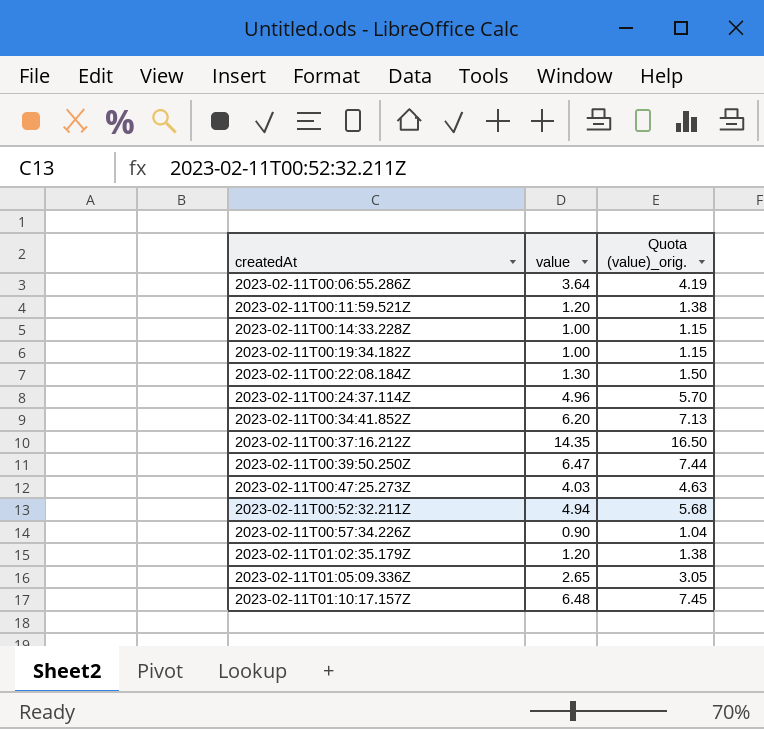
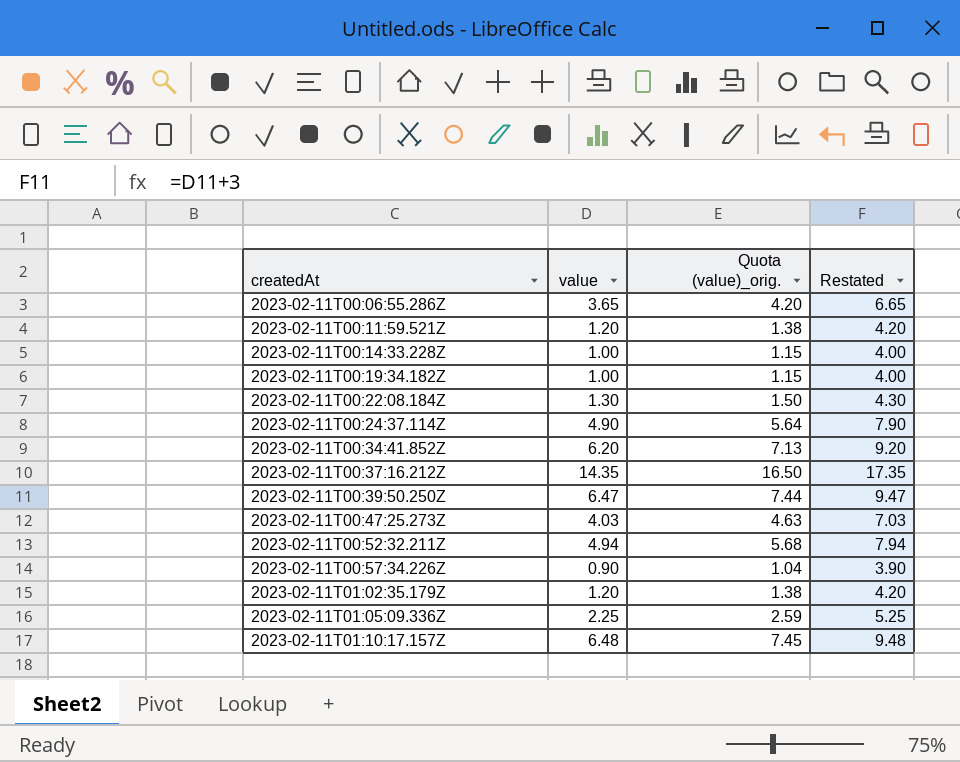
column Restated | formula: none -> [value] + 3
2023-02-11T00:06:55.286Z | value: 3.64 -> 3.65
2023-02-11T00:06:55.286Z | Quota (value)_orig.: 4.19 -> 4.20
2023-02-11T00:24:37.114Z | value: 4.96 -> 4.90
2023-02-11T00:24:37.114Z | Quota (value)_orig.: 5.70 -> 5.64
2023-02-11T01:05:09.336Z | value: 2.65 -> 2.25
2023-02-11T01:05:09.336Z | Quota (value)_orig.: 3.05 -> 2.59

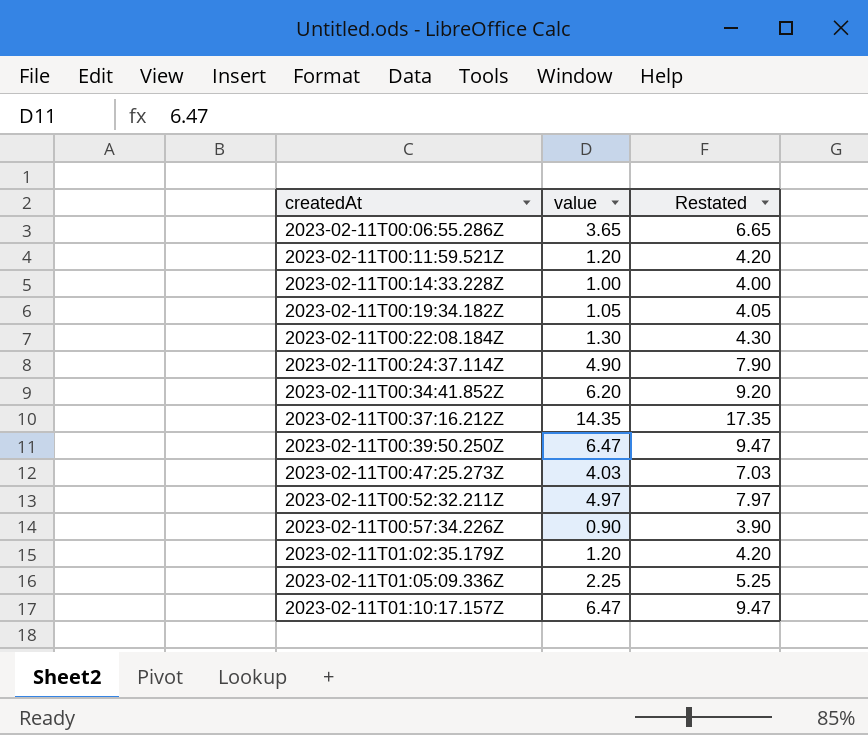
column Quota (value)_orig. | formula: [value] * 1.15 -> none
2023-02-11T00:19:34.182Z | value: 1.00 -> 1.05
2023-02-11T00:19:34.182Z | Restated: 4.00 -> 4.05
2023-02-11T00:52:32.211Z | value: 4.94 -> 4.97
2023-02-11T00:52:32.211Z | Restated: 7.94 -> 7.97
2023-02-11T01:10:17.157Z | value: 6.48 -> 6.47
2023-02-11T01:10:17.157Z | Restated: 9.48 -> 9.47

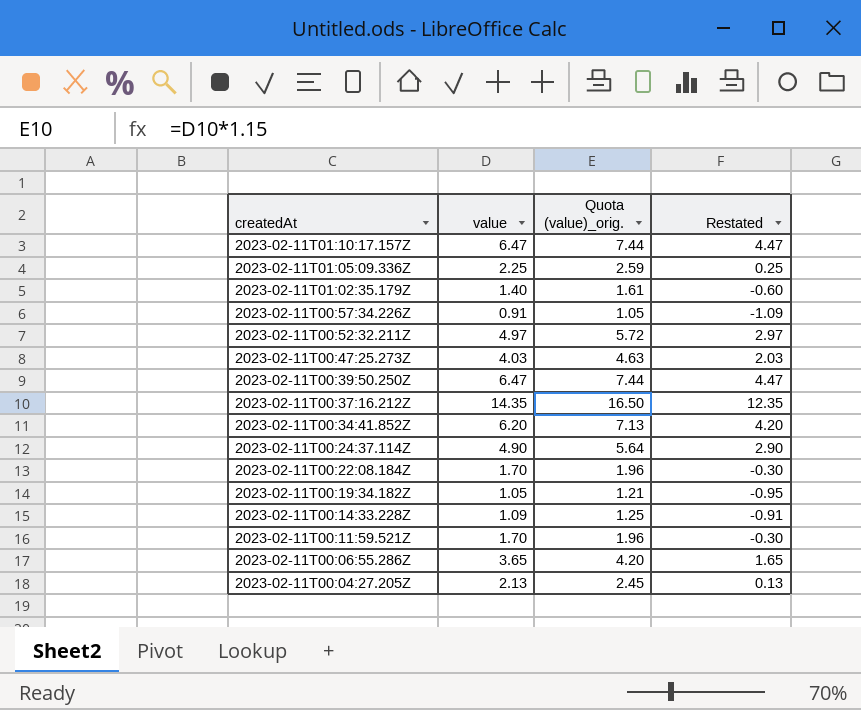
row order: createdAt ascending -> createdAt descending
column Quota (value)_orig. | formula: none -> [value] * 1.15
column Restated | formula: [value] + 3 -> [value] - 2
2023-02-11T01:02:35.179Z | value: 1.20 -> 1.40
2023-02-11T00:57:34.226Z | value: 0.90 -> 0.91
2023-02-11T00:22:08.184Z | value: 1.30 -> 1.70
2023-02-11T00:14:33.228Z | value: 1.00 -> 1.09
2023-02-11T00:11:59.521Z | value: 1.20 -> 1.70
row 2023-02-11T00:04:27.205Z: none -> 2.13 | 2.45 | 0.13

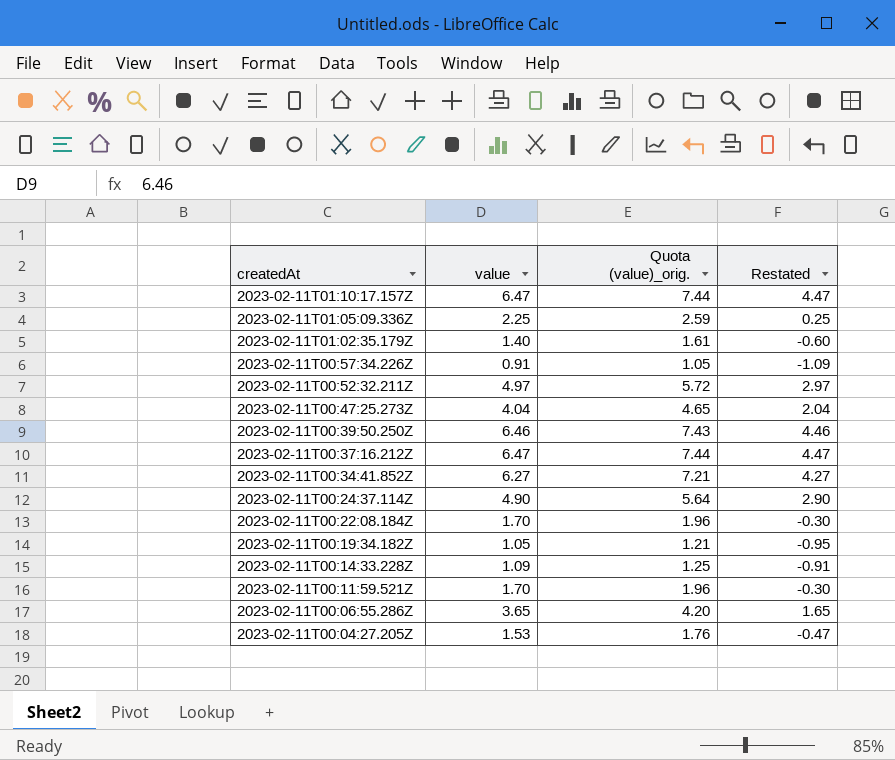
2023-02-11T00:47:25.273Z | value: 4.03 -> 4.04
2023-02-11T00:47:25.273Z | Quota (value)_orig.: 4.63 -> 4.65
2023-02-11T00:47:25.273Z | Restated: 2.03 -> 2.04
2023-02-11T00:39:50.250Z | value: 6.47 -> 6.46
2023-02-11T00:39:50.250Z | Quota (value)_orig.: 7.44 -> 7.43
2023-02-11T00:39:50.250Z | Restated: 4.47 -> 4.46
2023-02-11T00:37:16.212Z | value: 14.35 -> 6.47
2023-02-11T00:37:16.212Z | Quota (value)_orig.: 16.50 -> 7.44
2023-02-11T00:37:16.212Z | Restated: 12.35 -> 4.47
2023-02-11T00:34:41.852Z | value: 6.20 -> 6.27
2023-02-11T00:34:41.852Z | Quota (value)_orig.: 7.13 -> 7.21
2023-02-11T00:34:41.852Z | Restated: 4.20 -> 4.27
2023-02-11T00:04:27.205Z | value: 2.13 -> 1.53
2023-02-11T00:04:27.205Z | Quota (value)_orig.: 2.45 -> 1.76
2023-02-11T00:04:27.205Z | Restated: 0.13 -> -0.47

